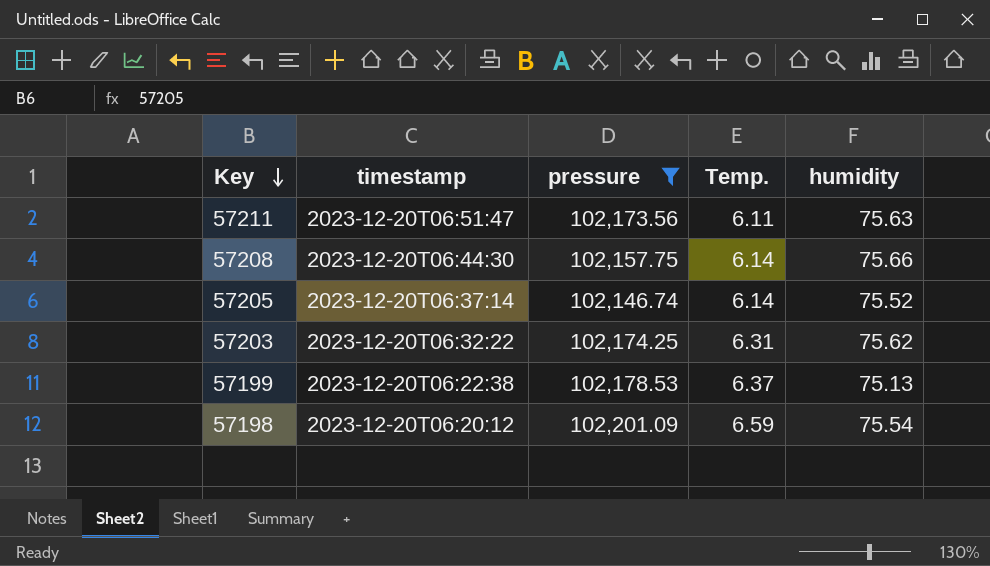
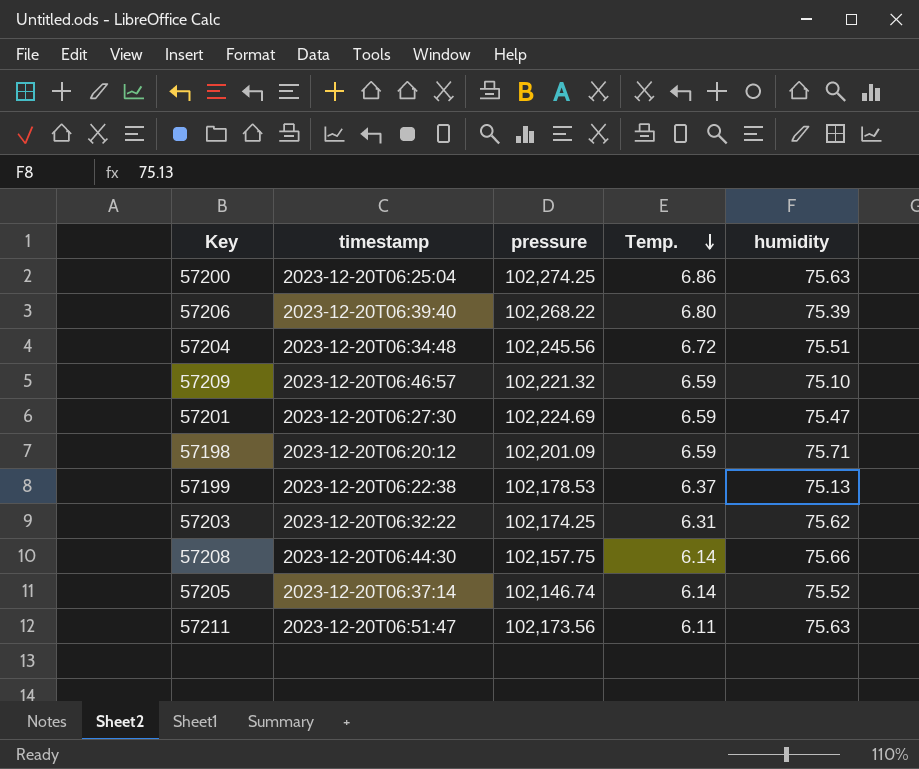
filter: pressure <= 102,201.09 -> none
row order: Key descending -> Temp. descending
57198 | humidity: 75.54 -> 75.71

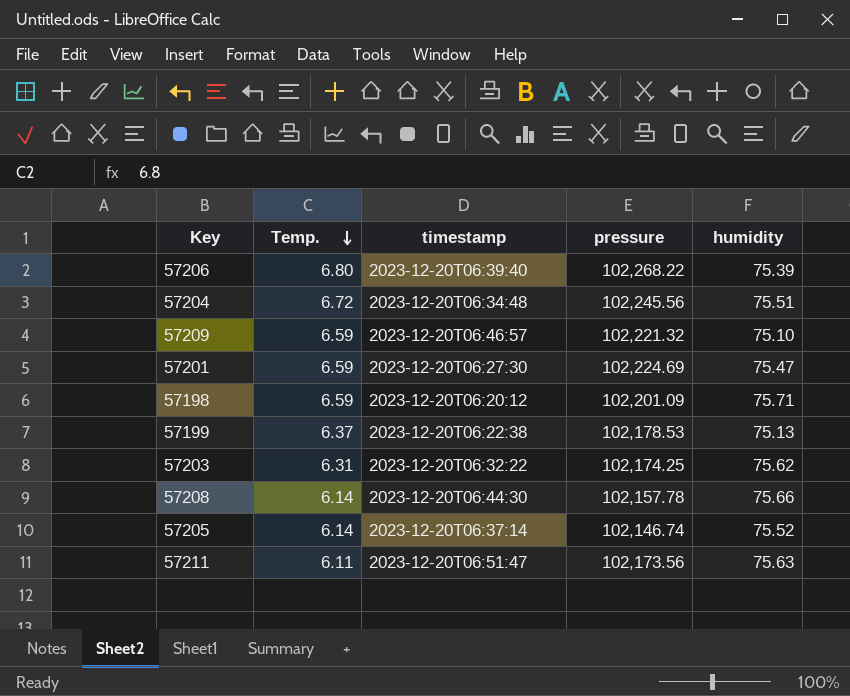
column Temp. | position: 4 -> 2
row 57200: 2023-12-20T06:25:04 | 102,274.25 | 6.86 | 75.63 -> none
57208 | pressure: 102,157.75 -> 102,157.78

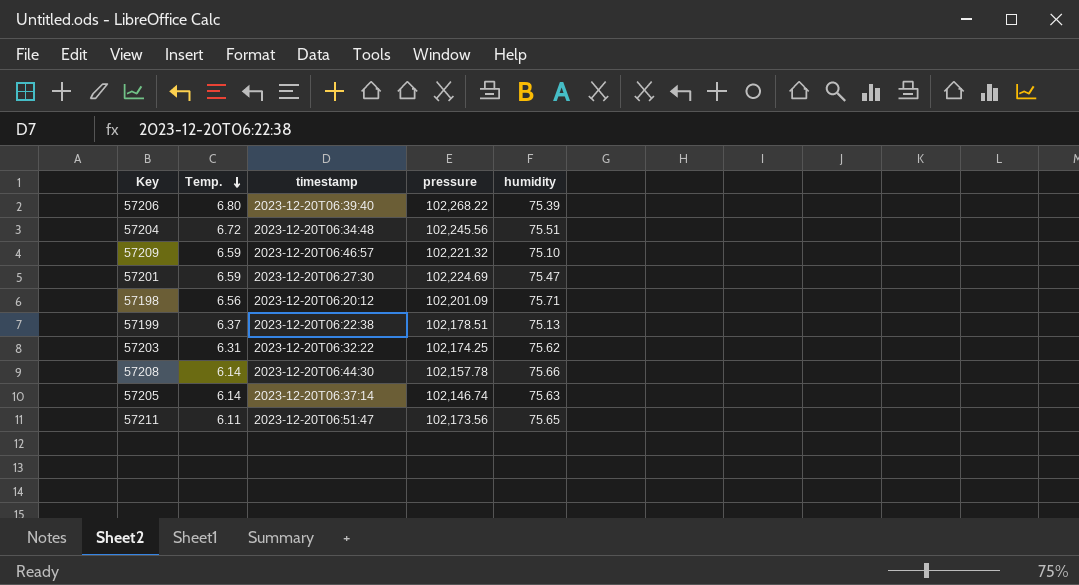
57198 | Temp.: 6.59 -> 6.56
57199 | pressure: 102,178.53 -> 102,178.51
57205 | humidity: 75.52 -> 75.63
57211 | humidity: 75.63 -> 75.65

